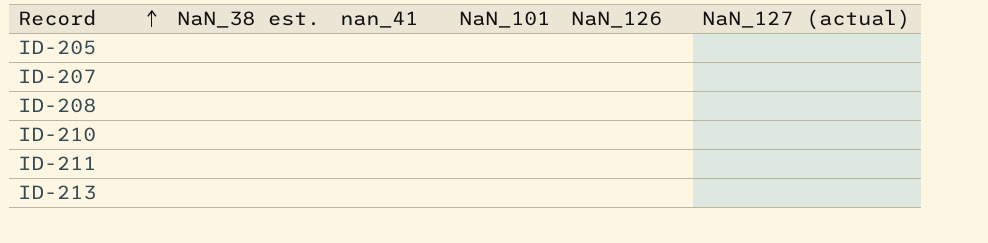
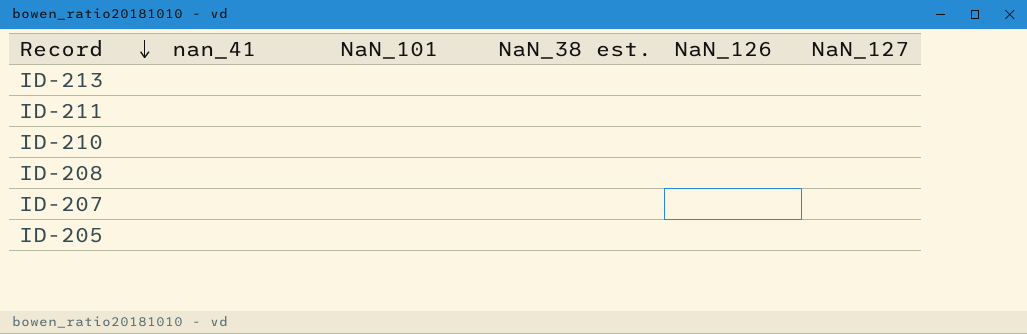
row order: Record ascending -> Record descending
column NaN_38 est. | position: 2 -> 4
column name: NaN_127 (actual) -> NaN_127

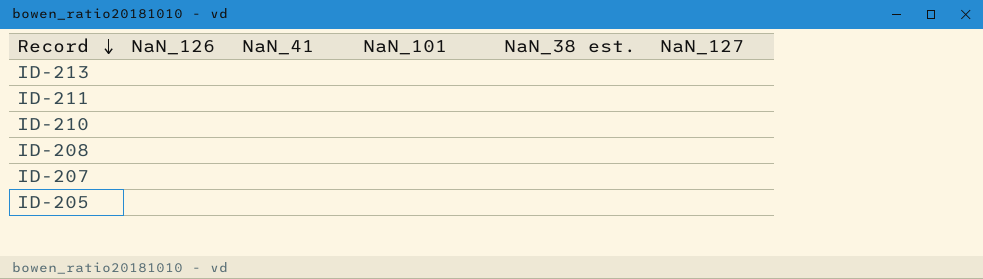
column NaN_126 | position: 5 -> 2
column name: nan_41 -> NaN_41

